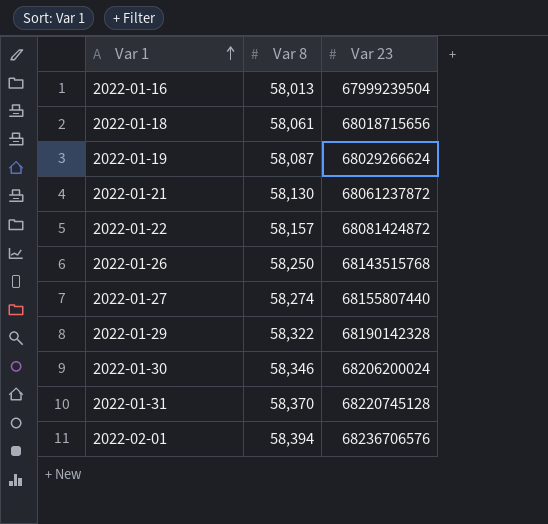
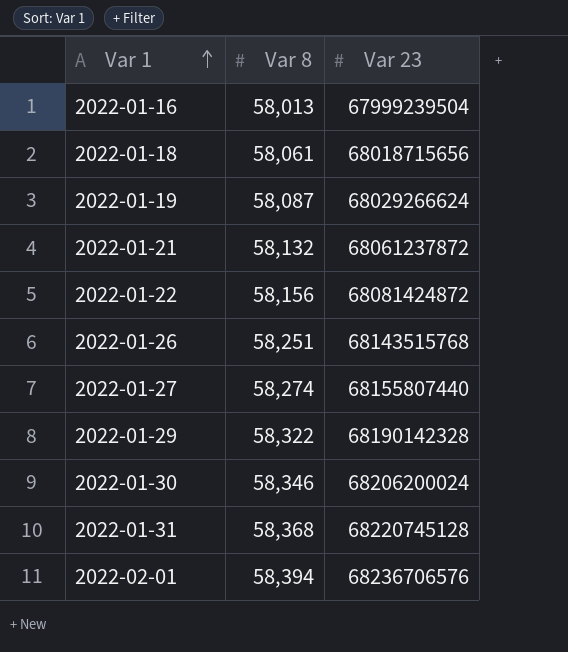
2022-01-21 | Var 8: 58,130 -> 58,132
2022-01-22 | Var 8: 58,157 -> 58,156
2022-01-26 | Var 8: 58,250 -> 58,251
2022-01-31 | Var 8: 58,370 -> 58,368

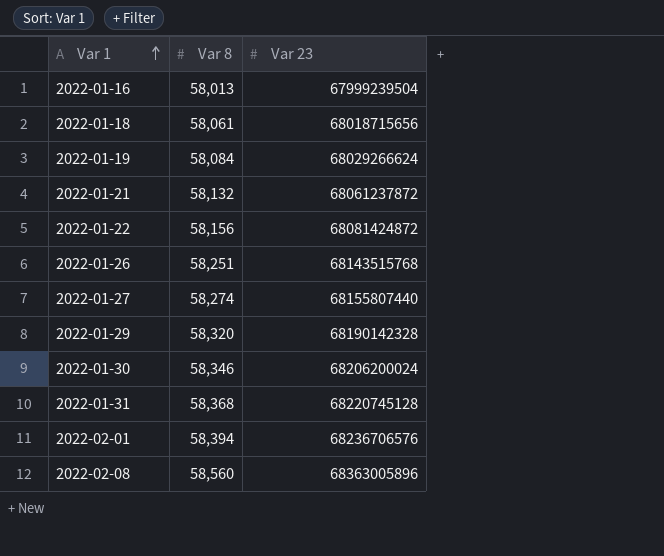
2022-01-19 | Var 8: 58,087 -> 58,084
2022-01-29 | Var 8: 58,322 -> 58,320
row 2022-02-08: none -> 58,560 | 68363005896

